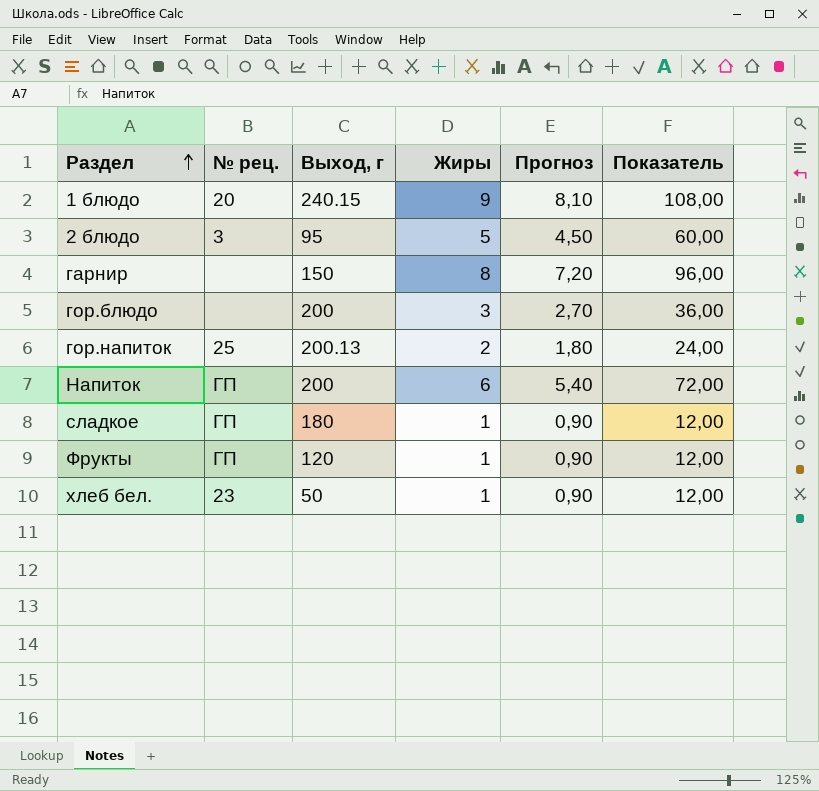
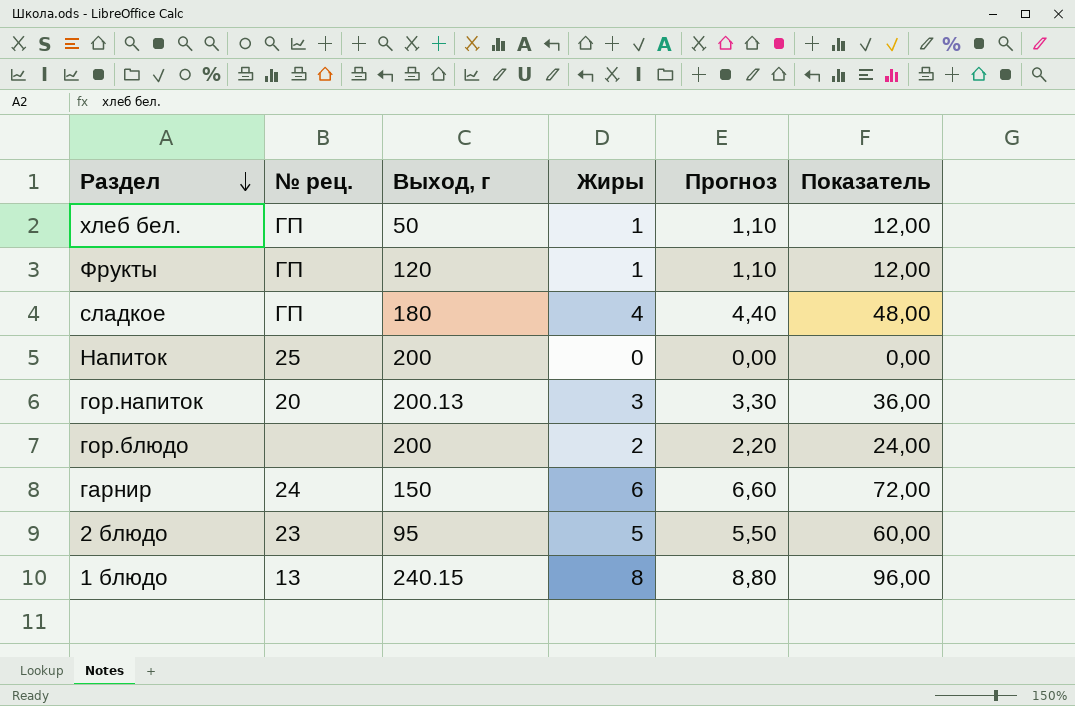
row order: Раздел ascending -> Раздел descending
column Прогноз | formula: [Жиры] * 0,9 -> [Жиры] * 1,1
хлеб бел. | № рец.: 23 -> ГП
сладкое | Жиры: 1 -> 4
сладкое | Показатель: 12,00 -> 48,00
Напиток | № рец.: ГП -> 25
Напиток | Жиры: 6 -> 0
Напиток | Показатель: 72,00 -> 0,00
гор.напиток | № рец.: 25 -> 20
гор.напиток | Жиры: 2 -> 3
гор.напиток | Показатель: 24,00 -> 36,00
гор.блюдо | Жиры: 3 -> 2
гор.блюдо | Показатель: 36,00 -> 24,00
гарнир | № рец.: none -> 24
гарнир | Жиры: 8 -> 6
гарнир | Показатель: 96,00 -> 72,00
2 блюдо | № рец.: 3 -> 23
1 блюдо | № рец.: 20 -> 13
1 блюдо | Жиры: 9 -> 8
1 блюдо | Показатель: 108,00 -> 96,00

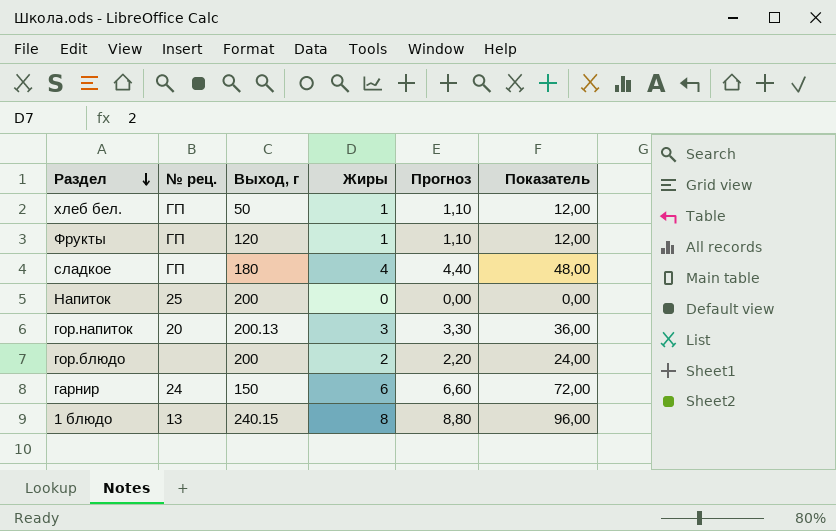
row 2 блюдо: 23 | 95 | 5 | 5,50 | 60,00 -> none

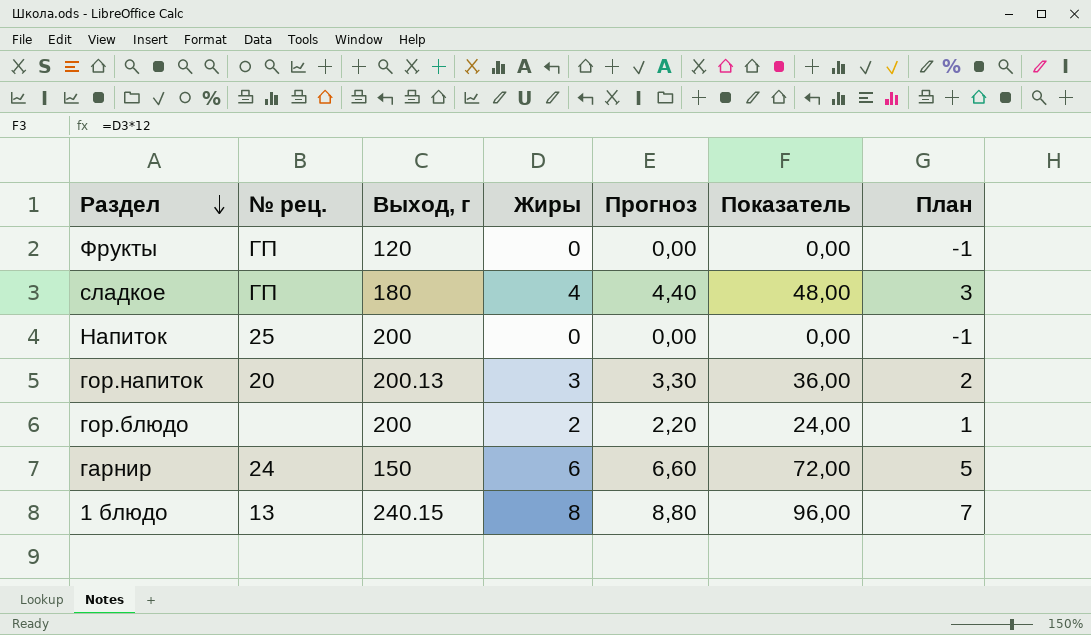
column План | formula: none -> [Жиры] - 1
row хлеб бел.: ГП | 50 | 1 | 1,10 | 12,00 -> none
Фрукты | Жиры: 1 -> 0
Фрукты | Прогноз: 1,10 -> 0,00
Фрукты | Показатель: 12,00 -> 0,00

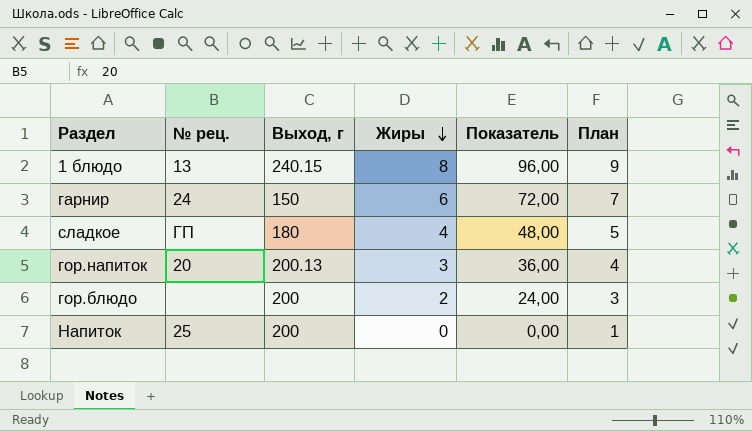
row order: Раздел descending -> Жиры descending
column Прогноз | formula: [Жиры] * 1,1 -> none
column План | formula: [Жиры] - 1 -> [Жиры] + 1
row Фрукты: ГП | 120 | 0 | 0,00 | 0,00 | -1 -> none

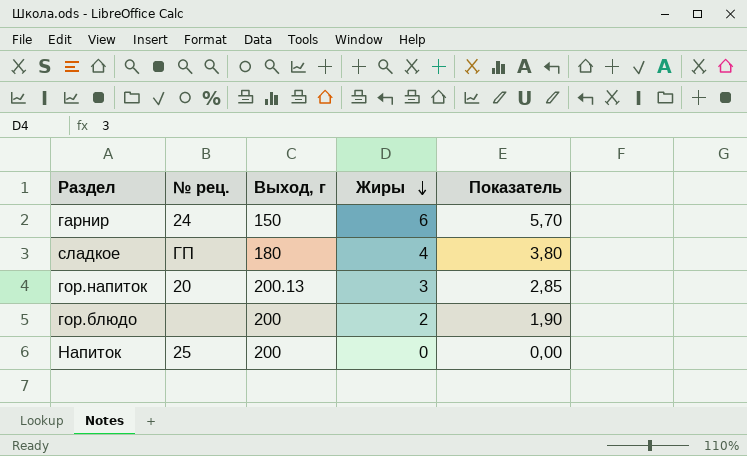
column План | formula: [Жиры] + 1 -> none
column Показатель | formula: [Жиры] * 12 -> [Жиры] * 0,95
row 1 блюдо: 13 | 240.15 | 8 | 96,00 | 9 -> none

